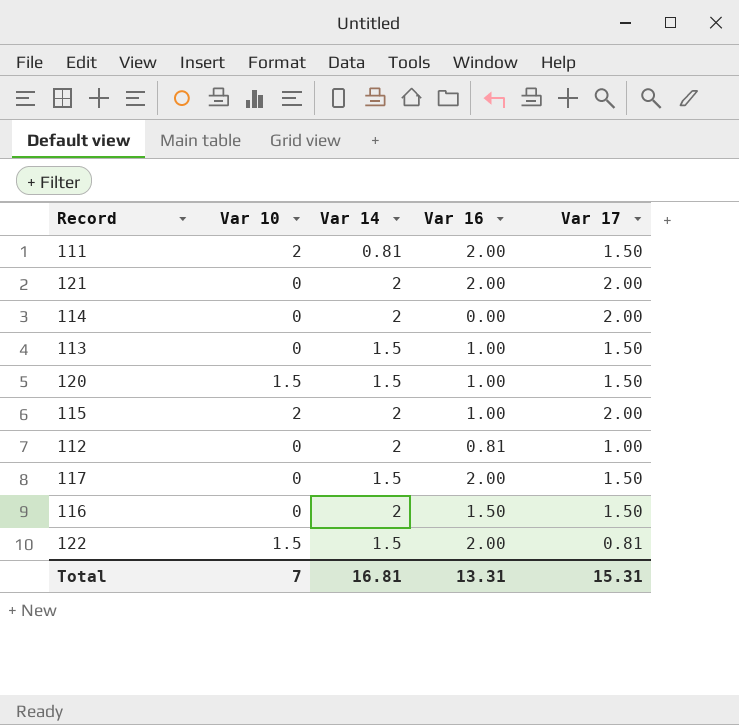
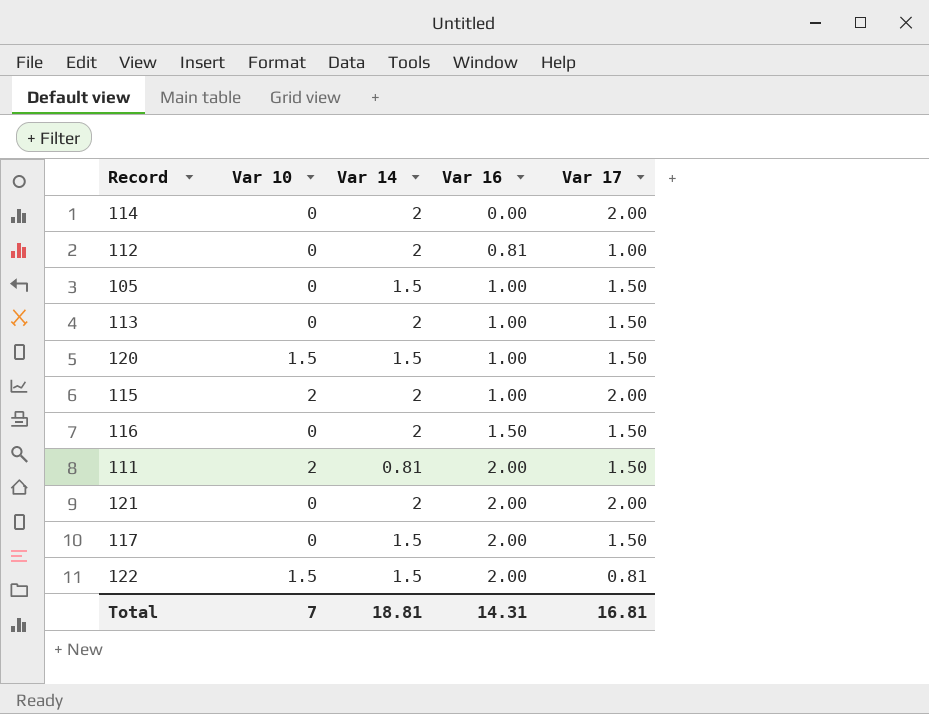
row order: none -> Var 16 ascending
row 105: none -> 0 | 1.5 | 1.00 | 1.50
113 | Var 14: 1.5 -> 2
Total | Var 14: 16.81 -> 18.81
Total | Var 16: 13.31 -> 14.31
Total | Var 17: 15.31 -> 16.81

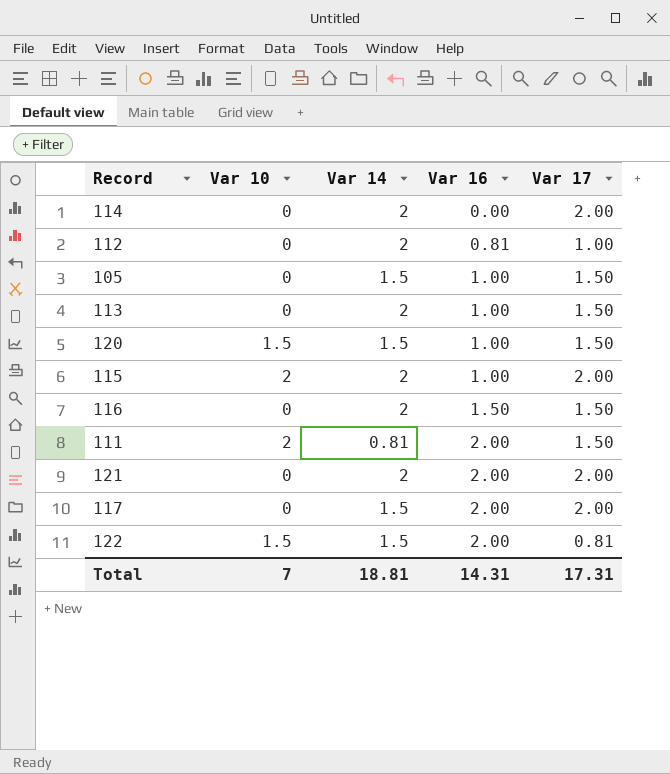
117 | Var 17: 1.50 -> 2.00
Total | Var 17: 16.81 -> 17.31

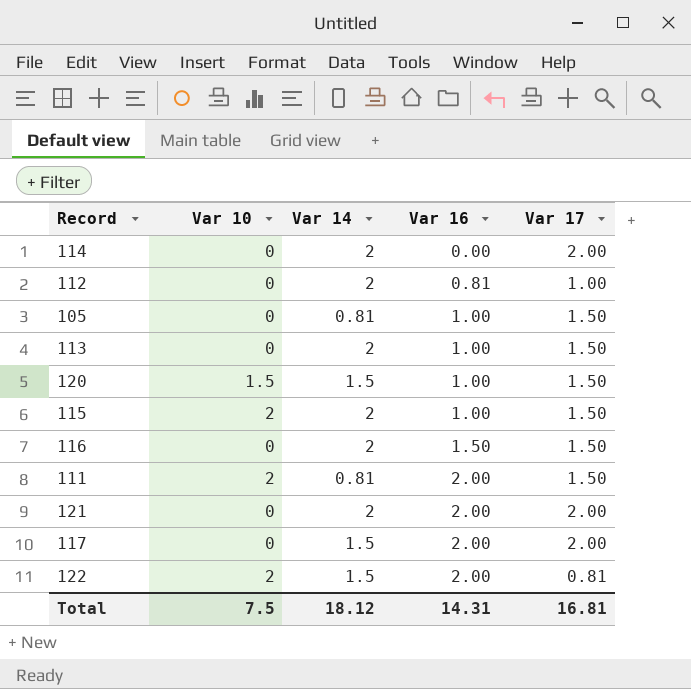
105 | Var 14: 1.5 -> 0.81
115 | Var 17: 2.00 -> 1.50
122 | Var 10: 1.5 -> 2
Total | Var 10: 7 -> 7.5
Total | Var 14: 18.81 -> 18.12
Total | Var 17: 17.31 -> 16.81

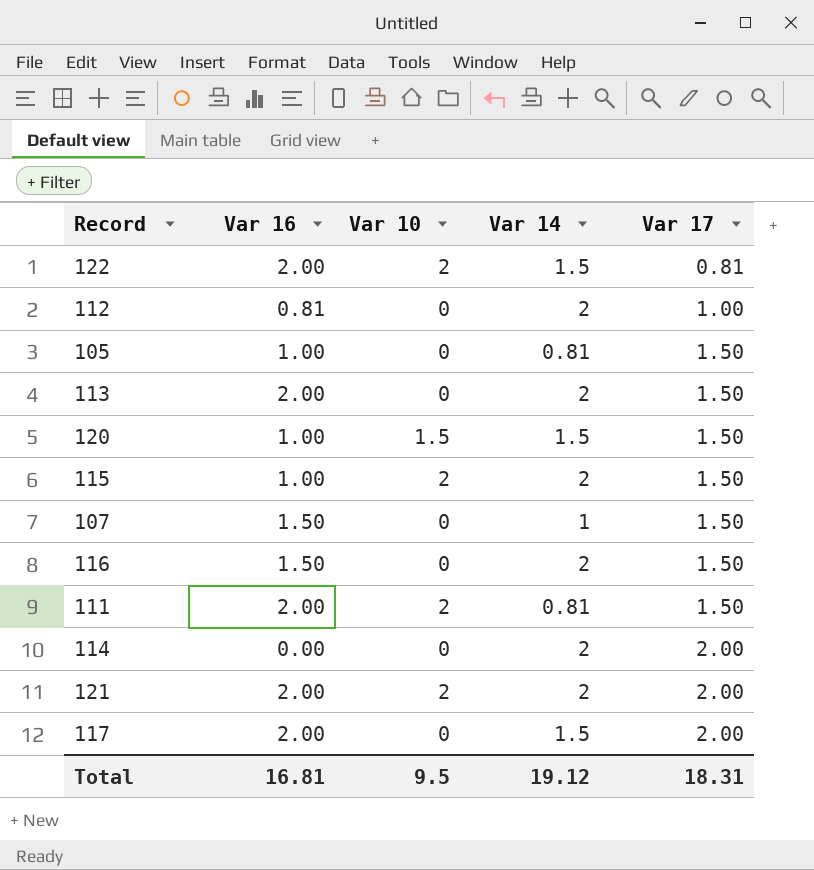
row order: Var 16 ascending -> Var 17 ascending
column Var 16 | position: 4 -> 2
113 | Var 16: 1.00 -> 2.00
row 107: none -> 1.50 | 0 | 1 | 1.50
121 | Var 10: 0 -> 2
Total | Var 16: 14.31 -> 16.81
Total | Var 10: 7.5 -> 9.5
Total | Var 14: 18.12 -> 19.12
Total | Var 17: 16.81 -> 18.31

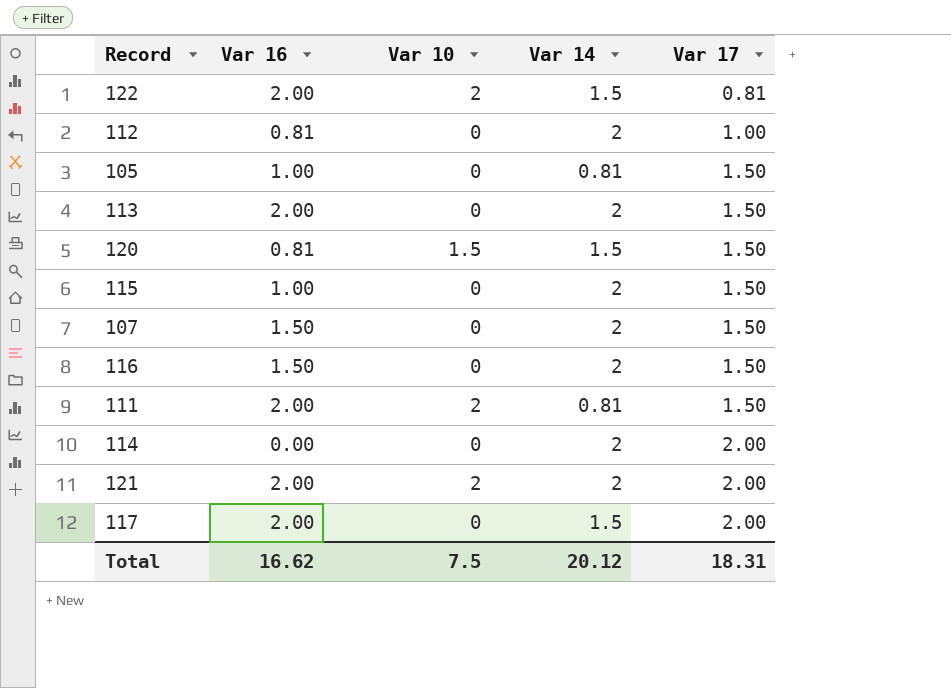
120 | Var 16: 1.00 -> 0.81
115 | Var 10: 2 -> 0
107 | Var 14: 1 -> 2
Total | Var 16: 16.81 -> 16.62
Total | Var 10: 9.5 -> 7.5
Total | Var 14: 19.12 -> 20.12

